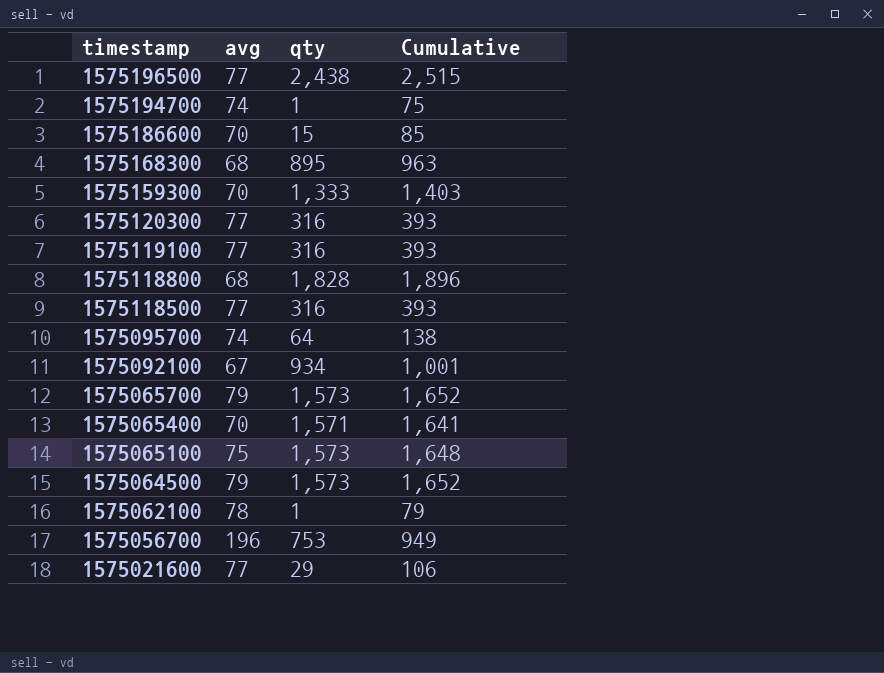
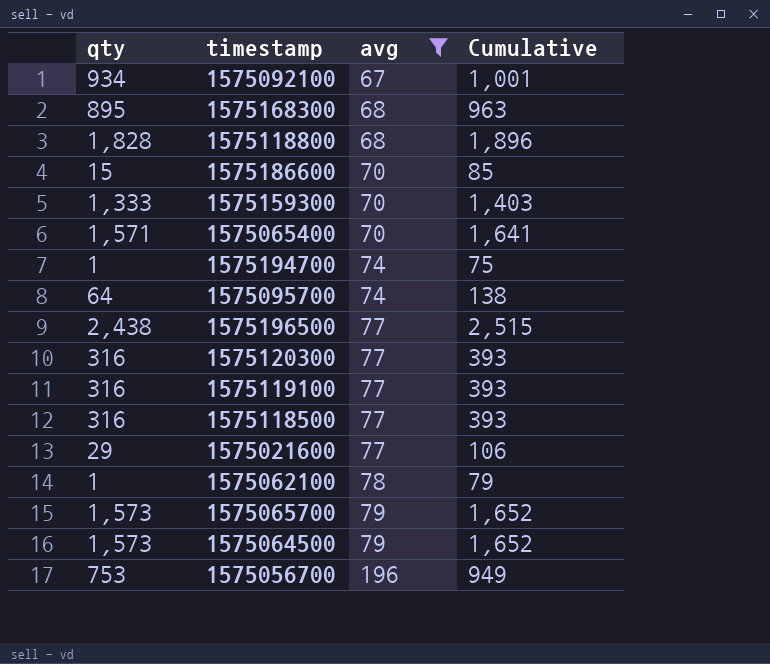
filter: none -> avg != 75
row order: timestamp descending -> avg ascending
column qty | position: 3 -> 1

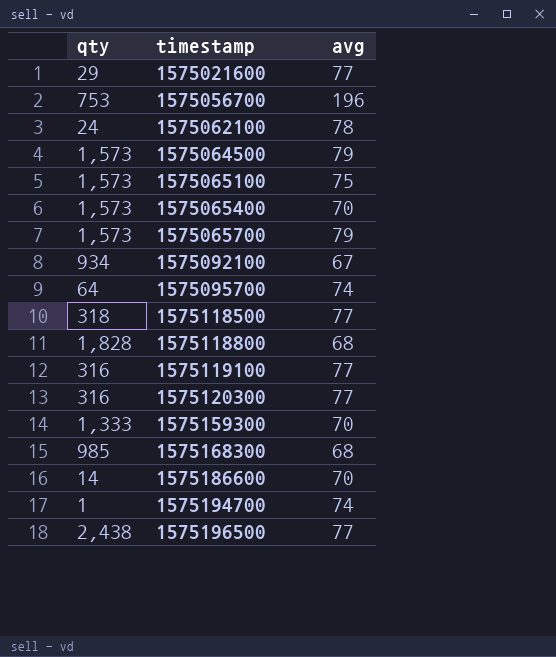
filter: avg != 75 -> none
row order: avg ascending -> timestamp ascending
column Cumulative | formula: [qty] + [avg] -> none
1575062100 | qty: 1 -> 24
1575065400 | qty: 1,571 -> 1,573
1575118500 | qty: 316 -> 318
1575168300 | qty: 895 -> 985
1575186600 | qty: 15 -> 14

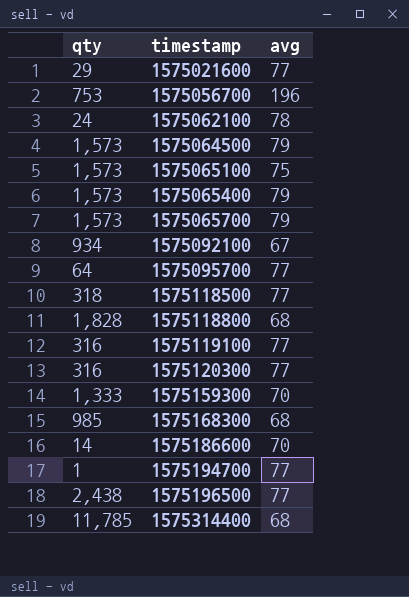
1575065400 | avg: 70 -> 79
1575095700 | avg: 74 -> 77
1575194700 | avg: 74 -> 77
row 1575314400: none -> 11,785 | 68

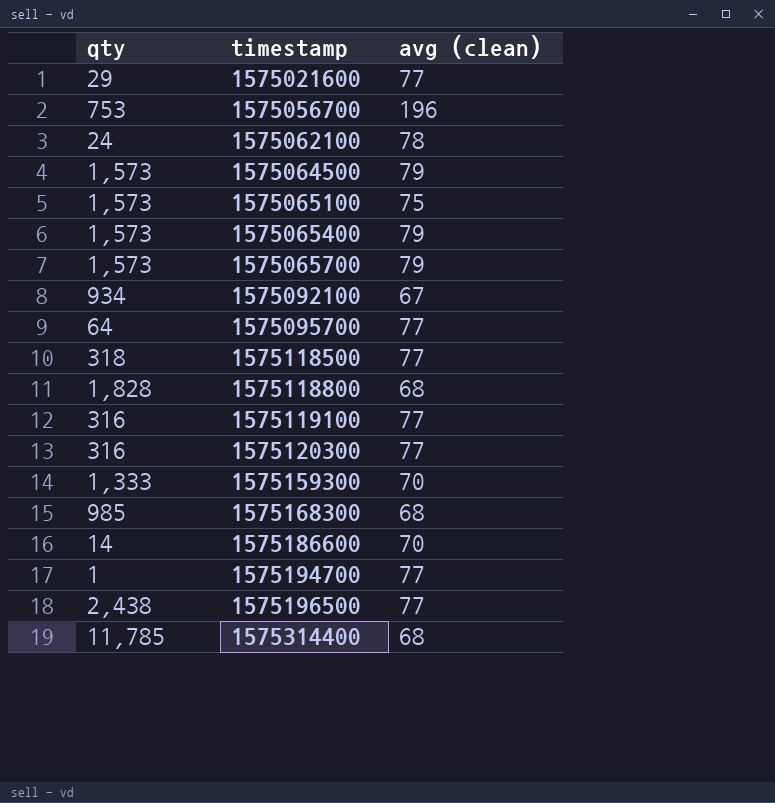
column name: avg -> avg (clean)

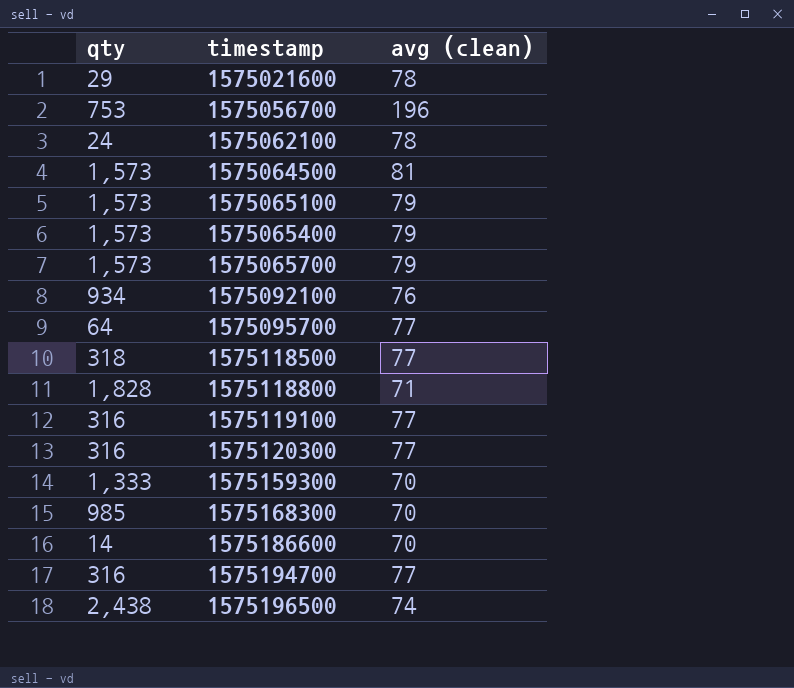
row 1575314400: 11,785 | 68 -> none
1575021600 | avg (clean): 77 -> 78
1575064500 | avg (clean): 79 -> 81
1575065100 | avg (clean): 75 -> 79
1575092100 | avg (clean): 67 -> 76
1575118800 | avg (clean): 68 -> 71
1575168300 | avg (clean): 68 -> 70
1575194700 | qty: 1 -> 316
1575196500 | avg (clean): 77 -> 74

